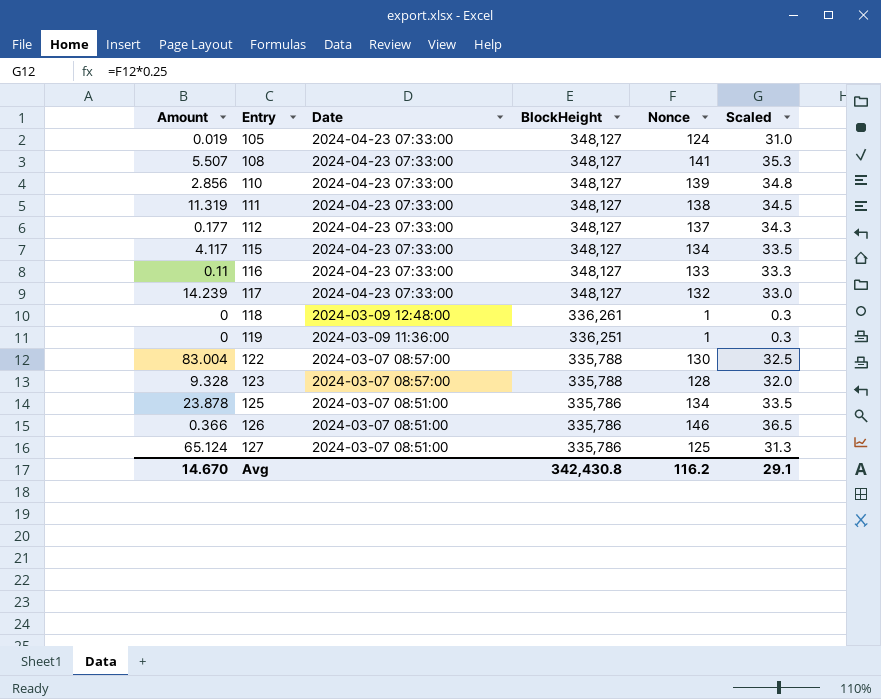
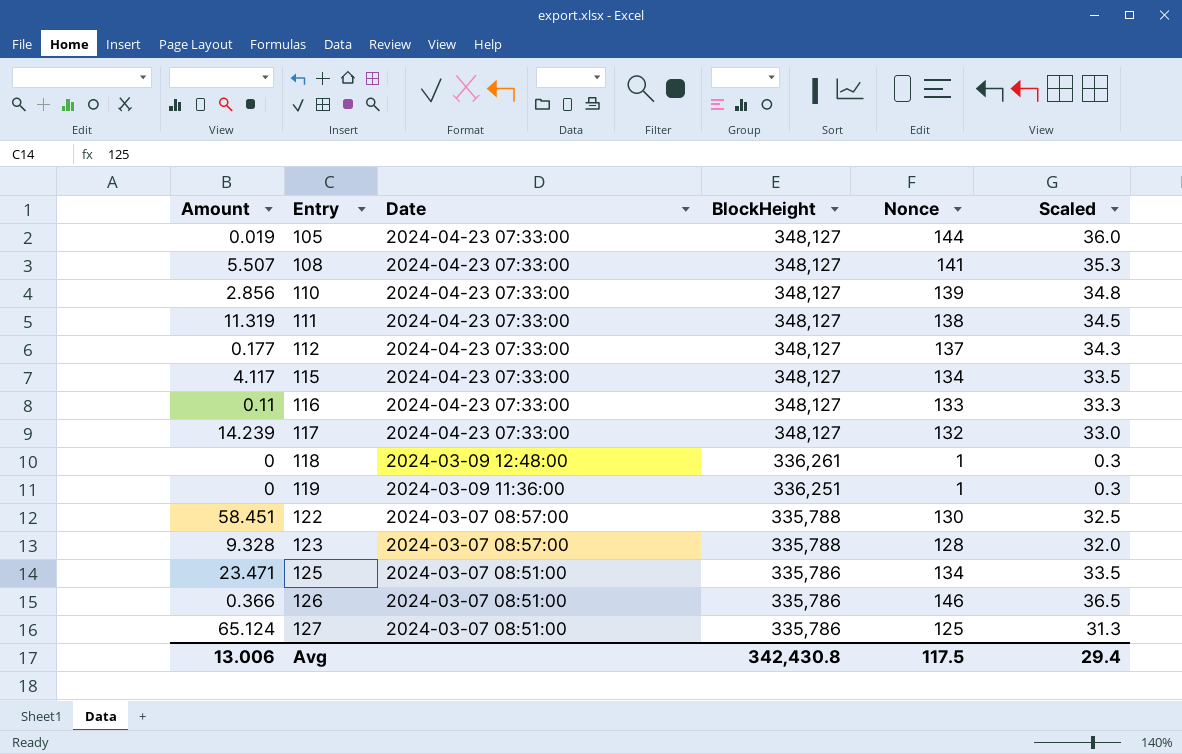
105 | Nonce: 124 -> 144
105 | Scaled: 31.0 -> 36.0
122 | Amount: 83.004 -> 58.451
125 | Amount: 23.878 -> 23.471
Avg | Amount: 14.670 -> 13.006
Avg | Nonce: 116.2 -> 117.5
Avg | Scaled: 29.1 -> 29.4

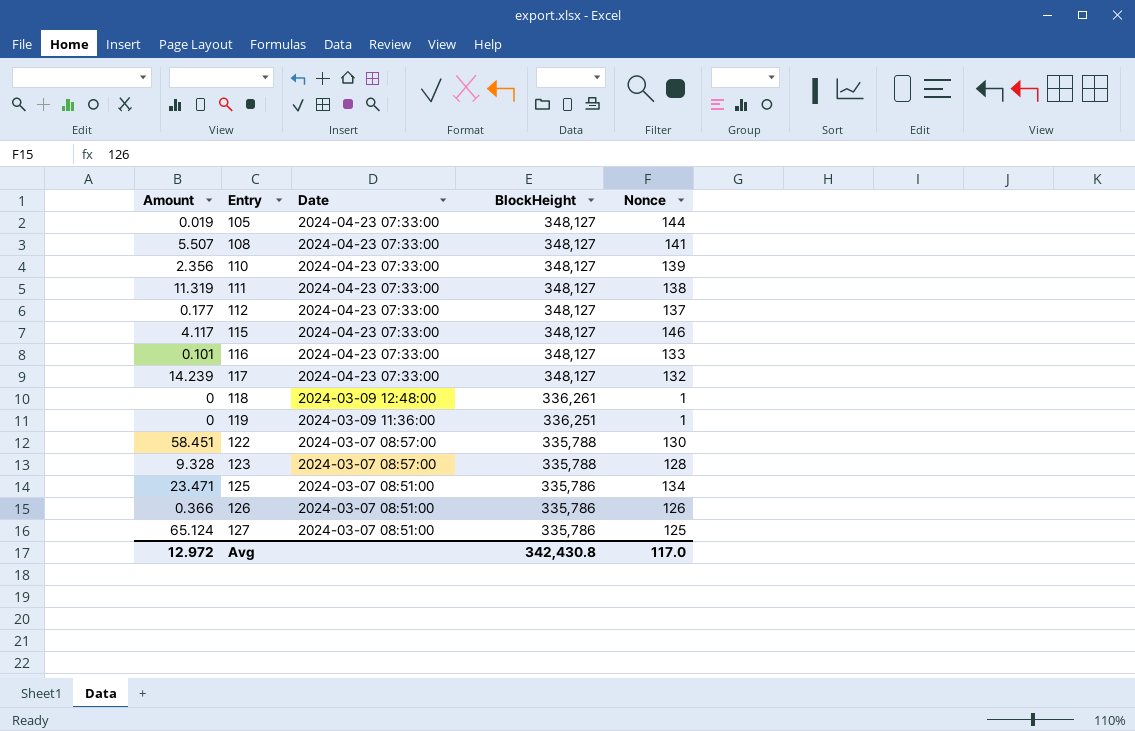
column Scaled | formula: [Nonce] * 0.25 -> none
110 | Amount: 2.856 -> 2.356
115 | Nonce: 134 -> 146
116 | Amount: 0.11 -> 0.101
126 | Nonce: 146 -> 126
Avg | Amount: 13.006 -> 12.972
Avg | Nonce: 117.5 -> 117.0

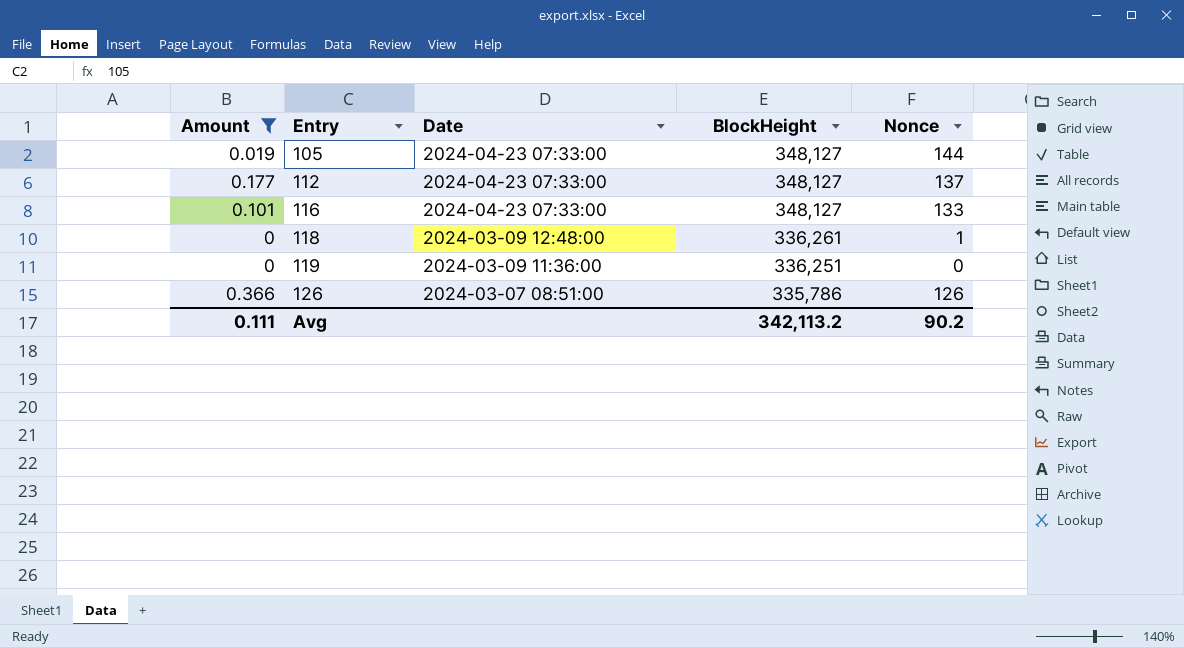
filter: none -> Amount <= 0.366
119 | Nonce: 1 -> 0
Avg | Amount: 12.972 -> 0.111
Avg | BlockHeight: 342,430.8 -> 342,113.2
Avg | Nonce: 117.0 -> 90.2

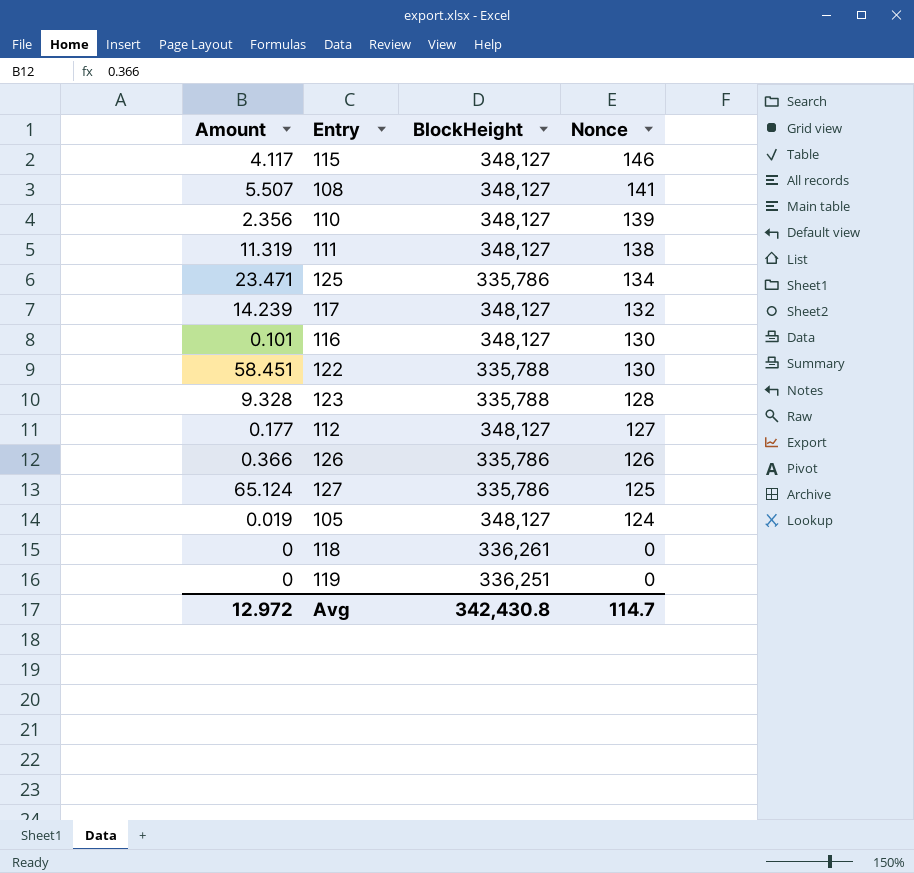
filter: Amount <= 0.366 -> none
row order: Entry ascending -> Nonce descending
column Date | position: 3 -> none
116 | Nonce: 133 -> 130
112 | Nonce: 137 -> 127
105 | Nonce: 144 -> 124
118 | Nonce: 1 -> 0
Avg | Amount: 0.111 -> 12.972
Avg | BlockHeight: 342,113.2 -> 342,430.8
Avg | Nonce: 90.2 -> 114.7

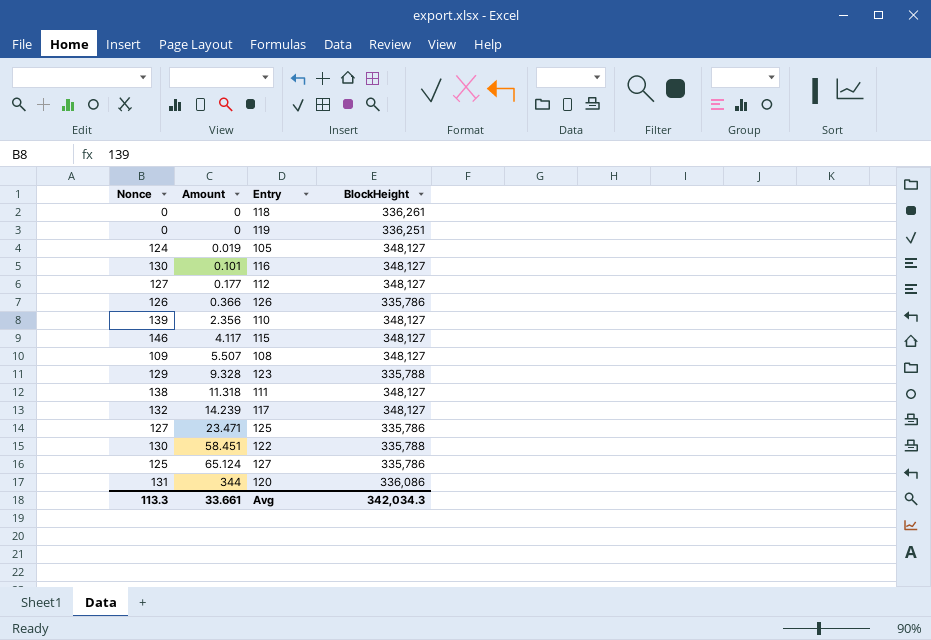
row order: Nonce descending -> Amount ascending
column Nonce | position: 4 -> 1
108 | Nonce: 141 -> 109
123 | Nonce: 128 -> 129
111 | Amount: 11.319 -> 11.318
125 | Nonce: 134 -> 127
row 120: none -> 131 | 344 | 336,086
Avg | Nonce: 114.7 -> 113.3
Avg | Amount: 12.972 -> 33.661
Avg | BlockHeight: 342,430.8 -> 342,034.3

